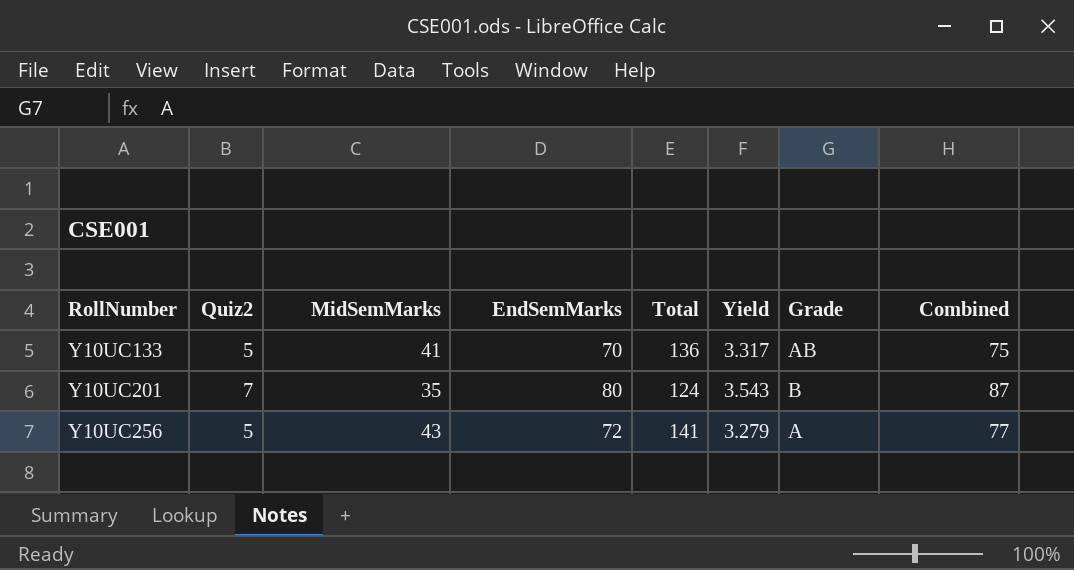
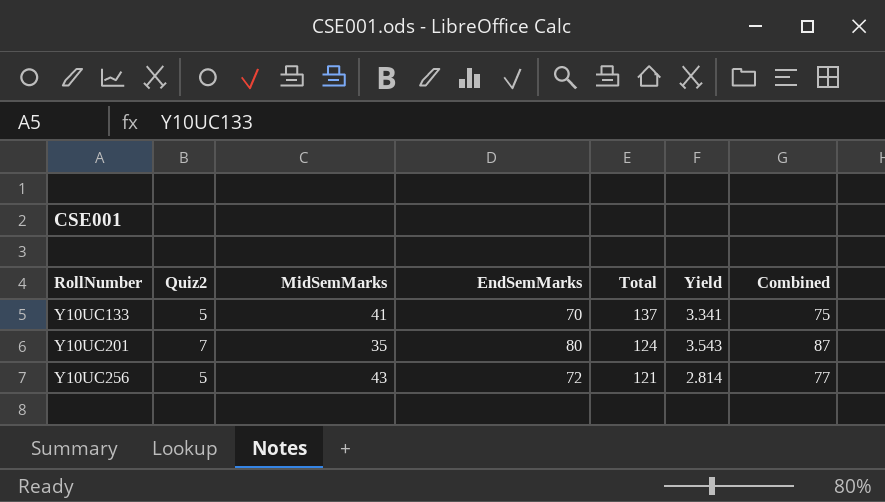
column Grade | position: 7 -> none
Y10UC133 | Total: 136 -> 137
Y10UC133 | Yield: 3.317 -> 3.341
Y10UC256 | Total: 141 -> 121
Y10UC256 | Yield: 3.279 -> 2.814

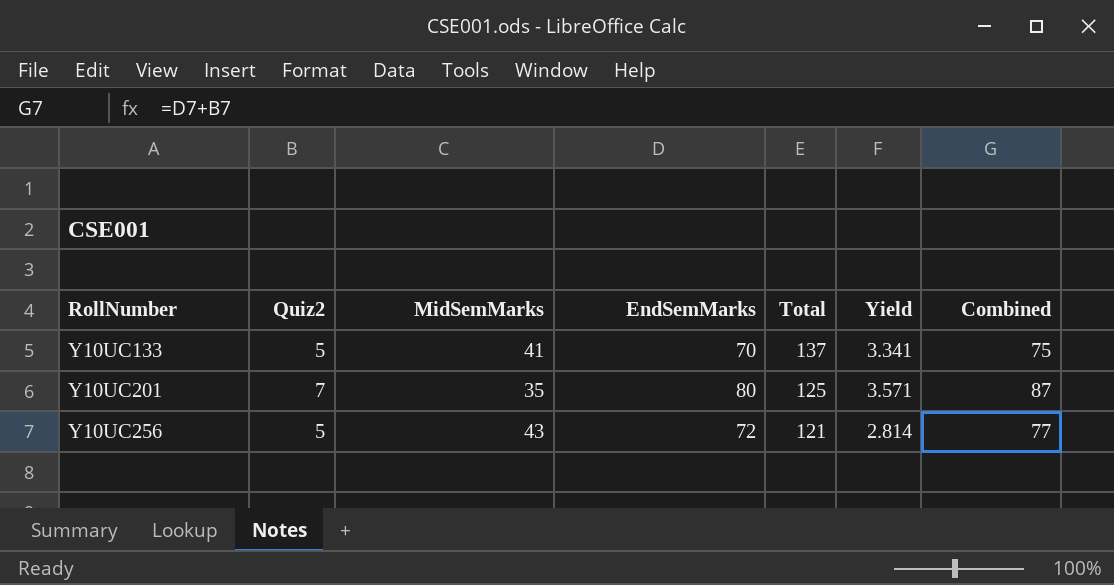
Y10UC201 | Total: 124 -> 125
Y10UC201 | Yield: 3.543 -> 3.571

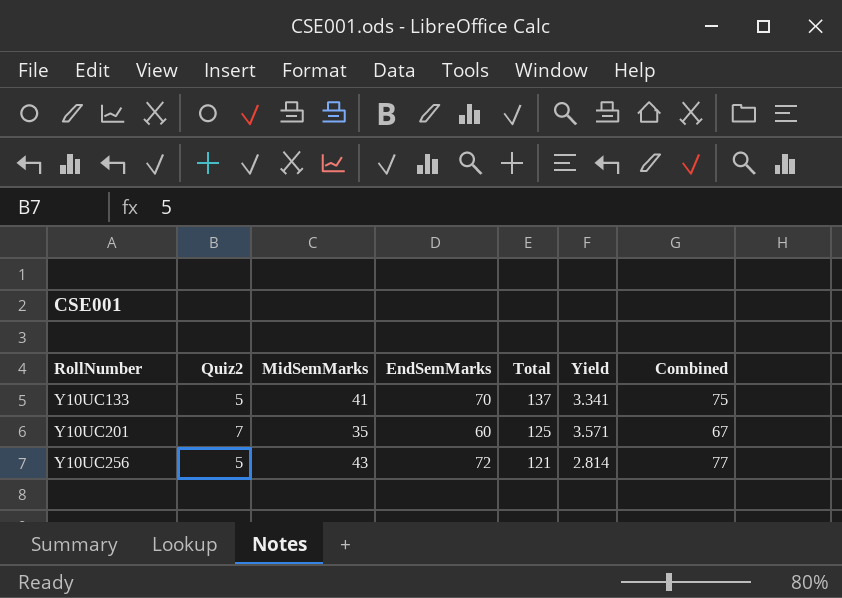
Y10UC201 | EndSemMarks: 80 -> 60
Y10UC201 | Combined: 87 -> 67

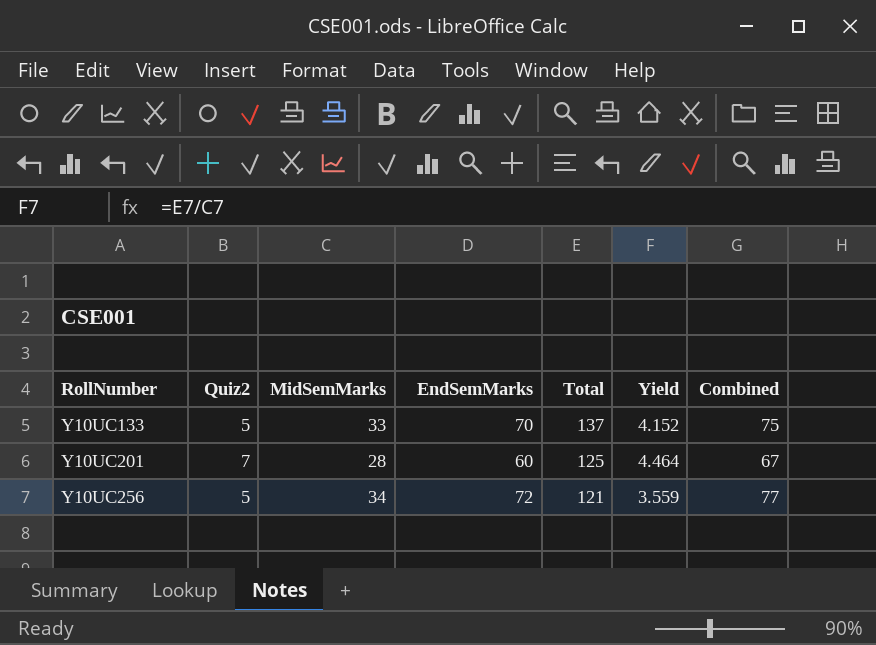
Y10UC133 | MidSemMarks: 41 -> 33
Y10UC133 | Yield: 3.341 -> 4.152
Y10UC201 | MidSemMarks: 35 -> 28
Y10UC201 | Yield: 3.571 -> 4.464
Y10UC256 | MidSemMarks: 43 -> 34
Y10UC256 | Yield: 2.814 -> 3.559

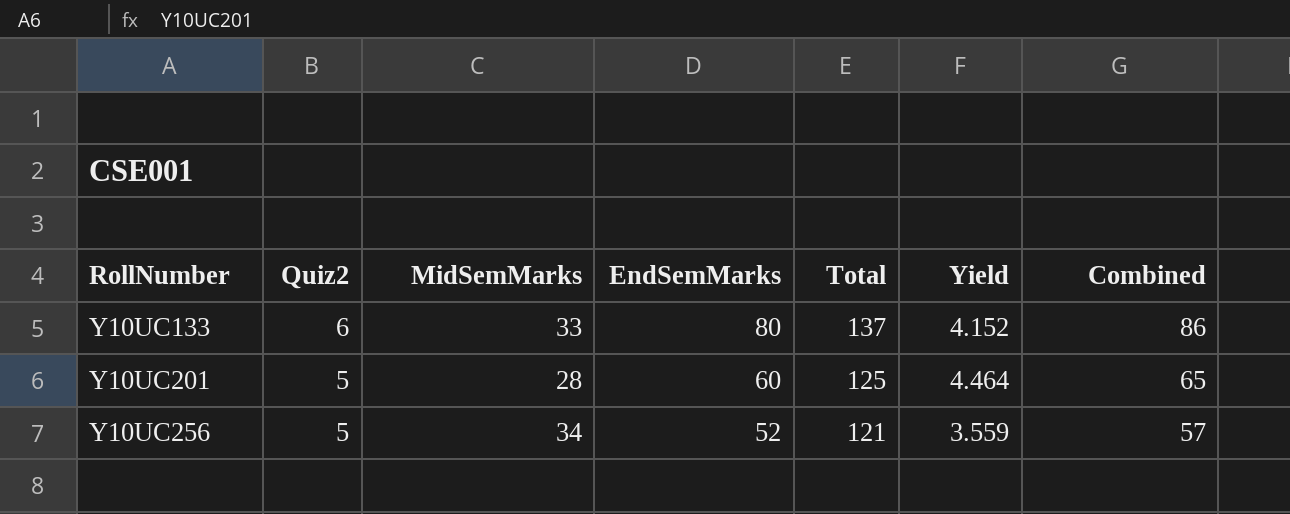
Y10UC133 | Quiz2: 5 -> 6
Y10UC133 | EndSemMarks: 70 -> 80
Y10UC133 | Combined: 75 -> 86
Y10UC201 | Quiz2: 7 -> 5
Y10UC201 | Combined: 67 -> 65
Y10UC256 | EndSemMarks: 72 -> 52
Y10UC256 | Combined: 77 -> 57

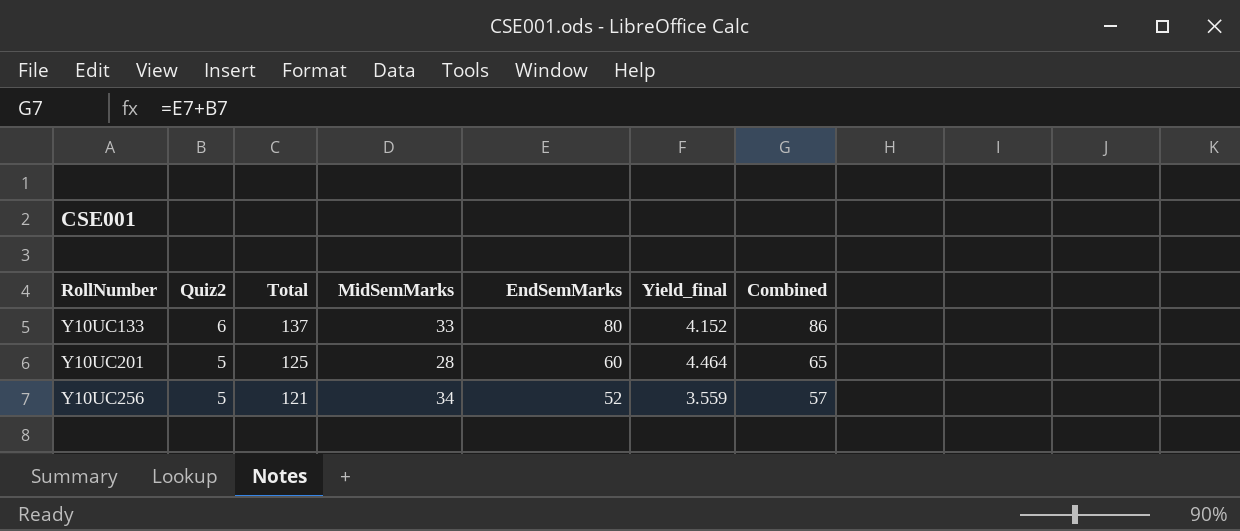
column Total | position: 5 -> 3
column name: Yield -> Yield_final

